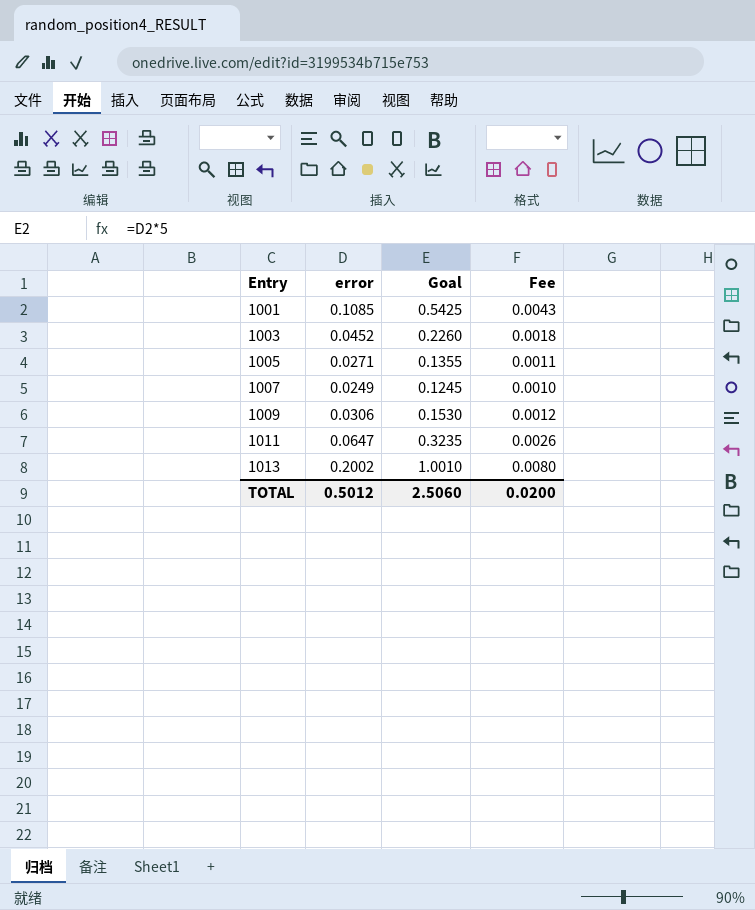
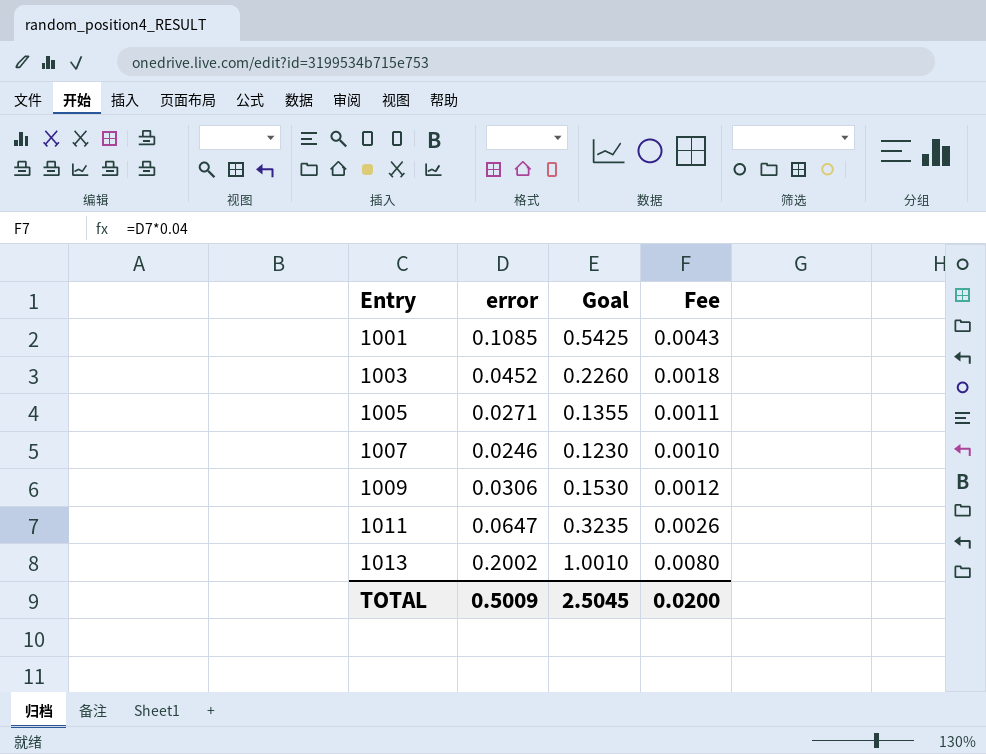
1007 | error: 0.0249 -> 0.0246
1007 | Goal: 0.1245 -> 0.1230
TOTAL | error: 0.5012 -> 0.5009
TOTAL | Goal: 2.5060 -> 2.5045

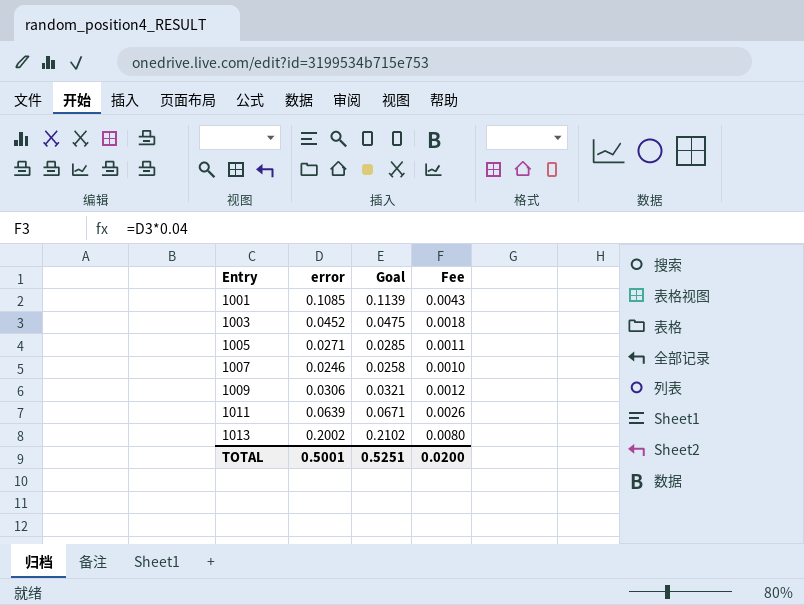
column Goal | formula: [error] * 5 -> [error] * 1.05
1011 | error: 0.0647 -> 0.0639
TOTAL | error: 0.5009 -> 0.5001
TOTAL | Goal: 2.5045 -> 0.5251

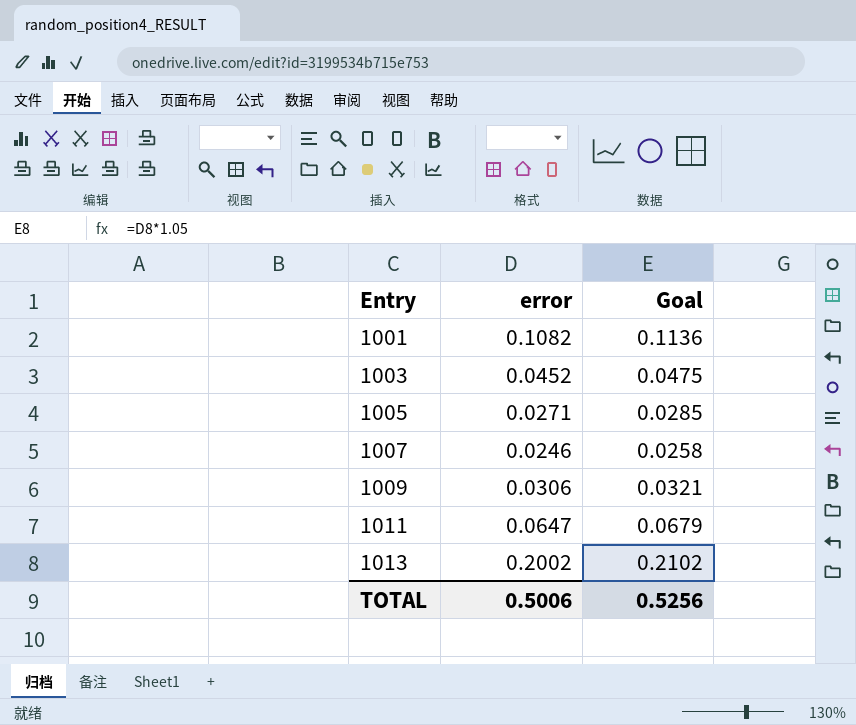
column Fee | formula: [error] * 0.04 -> none
1001 | error: 0.1085 -> 0.1082
1001 | Goal: 0.1139 -> 0.1136
1011 | error: 0.0639 -> 0.0647
1011 | Goal: 0.0671 -> 0.0679
TOTAL | error: 0.5001 -> 0.5006
TOTAL | Goal: 0.5251 -> 0.5256

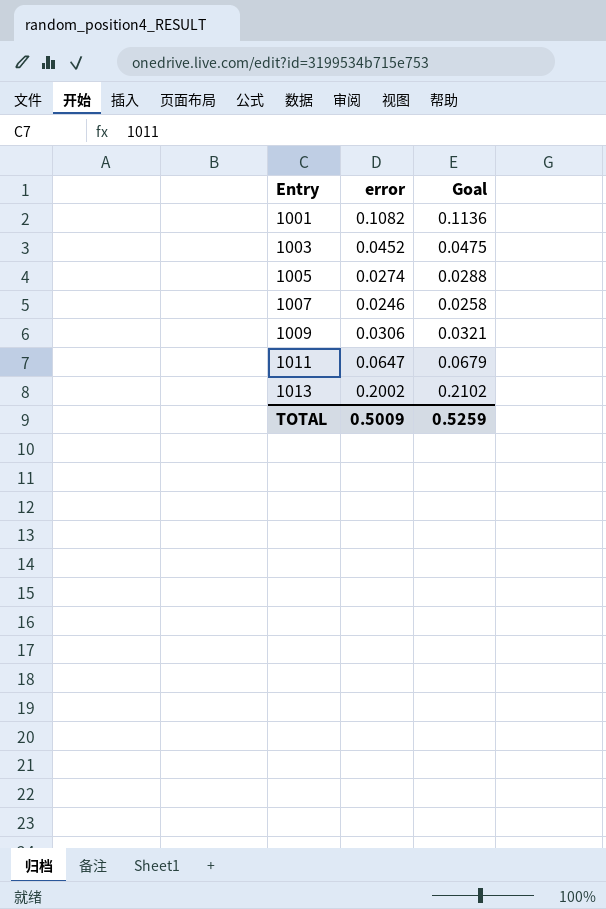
1005 | error: 0.0271 -> 0.0274
1005 | Goal: 0.0285 -> 0.0288
TOTAL | error: 0.5006 -> 0.5009
TOTAL | Goal: 0.5256 -> 0.5259

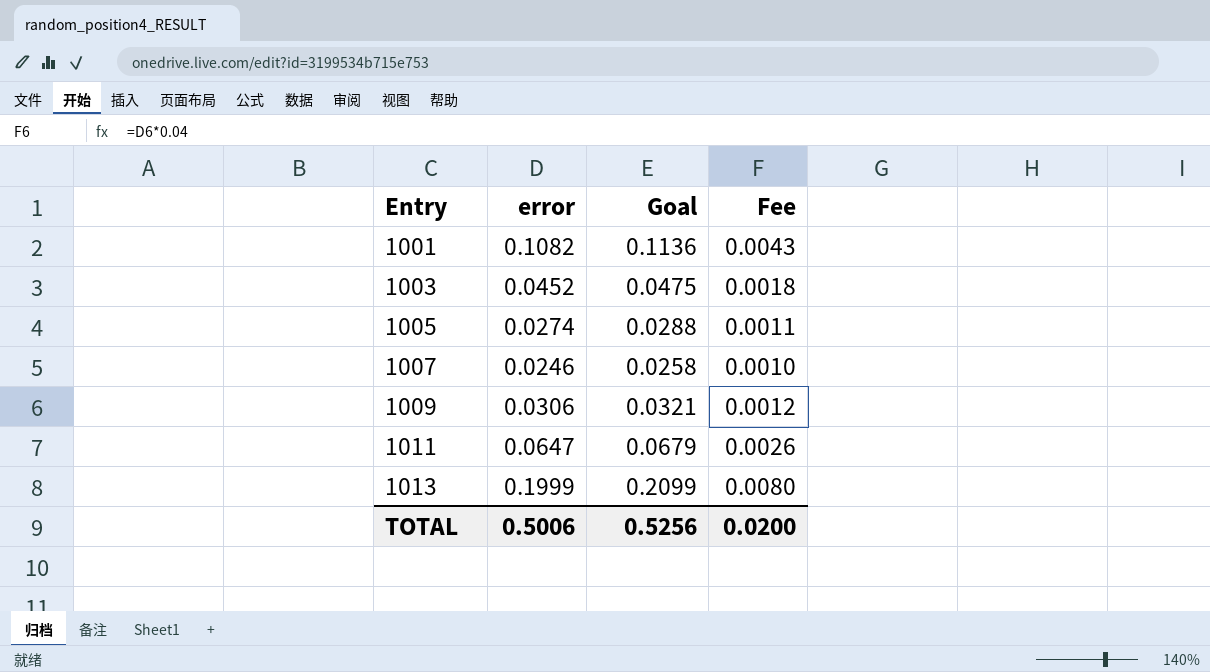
column Fee | formula: none -> [error] * 0.04
1013 | error: 0.2002 -> 0.1999
1013 | Goal: 0.2102 -> 0.2099
TOTAL | error: 0.5009 -> 0.5006
TOTAL | Goal: 0.5259 -> 0.5256

